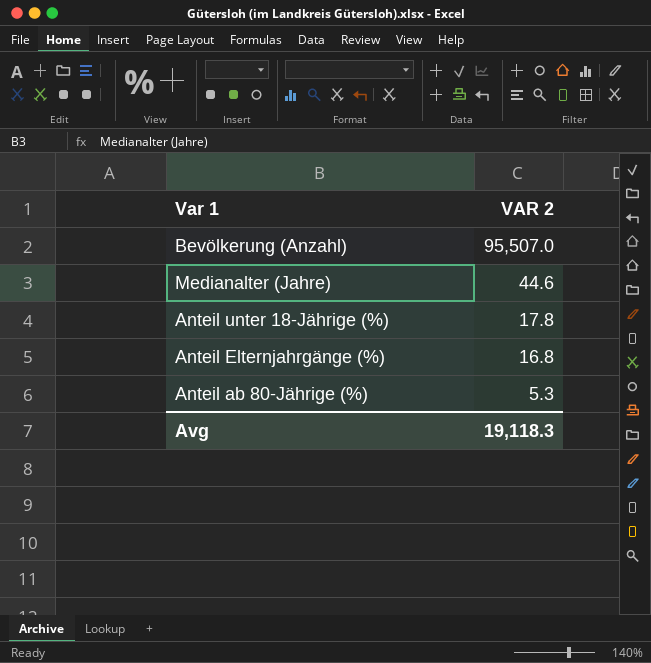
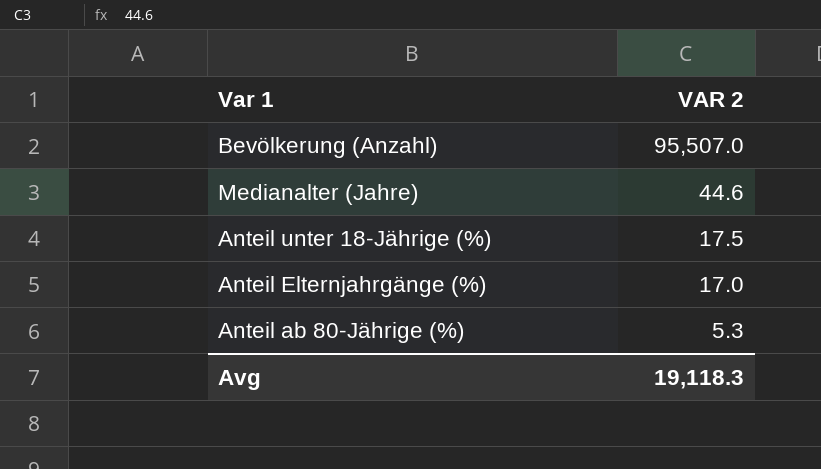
Anteil unter 18-Jährige (%) | VAR 2: 17.8 -> 17.5
Anteil Elternjahrgänge (%) | VAR 2: 16.8 -> 17.0

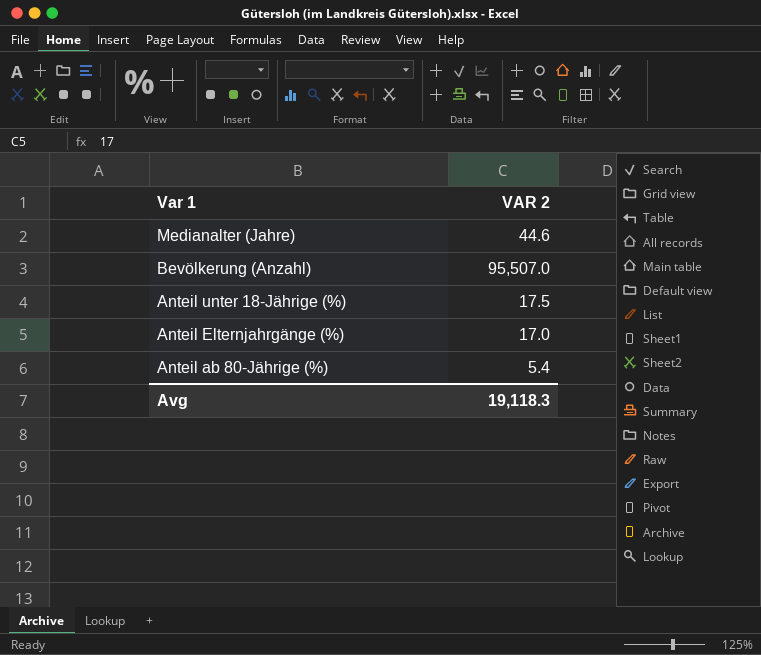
row order: VAR 2 descending -> Var 1 descending
Anteil ab 80-Jährige (%) | VAR 2: 5.3 -> 5.4

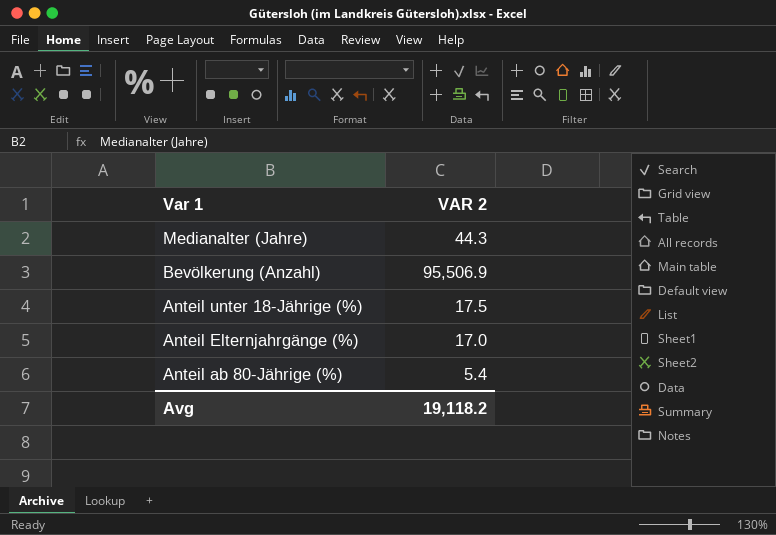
Medianalter (Jahre) | VAR 2: 44.6 -> 44.3
Bevölkerung (Anzahl) | VAR 2: 95,507.0 -> 95,506.9
Avg | VAR 2: 19,118.3 -> 19,118.2

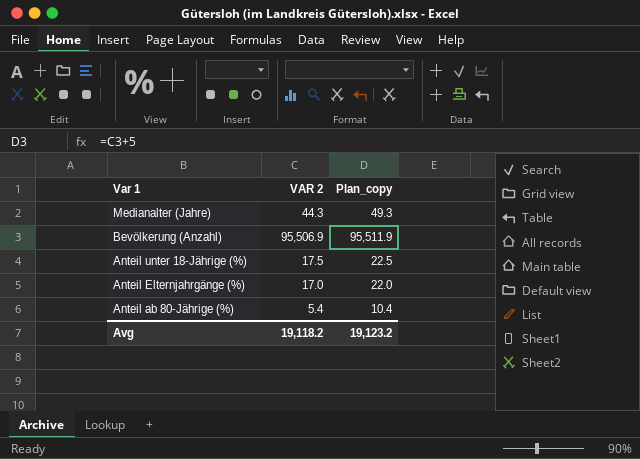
column Plan_copy | formula: none -> [VAR 2] + 5

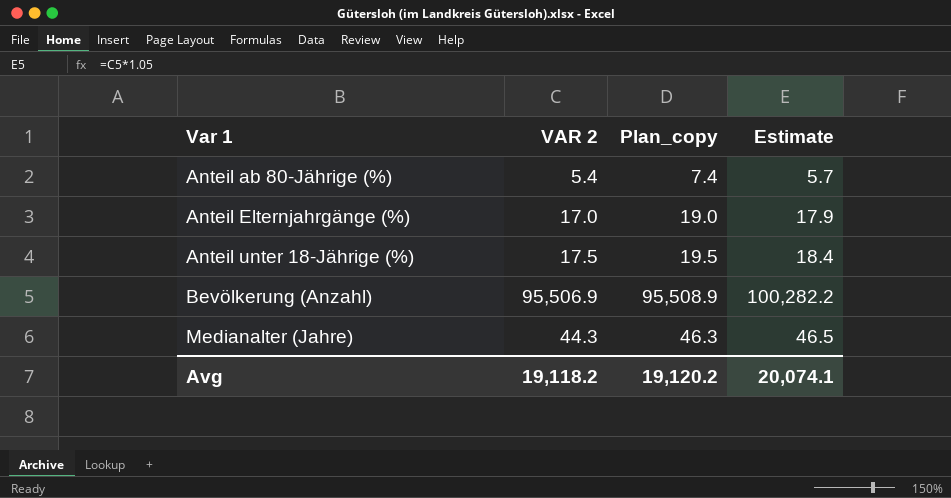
row order: Var 1 descending -> Var 1 ascending
column Plan_copy | formula: [VAR 2] + 5 -> [VAR 2] + 2
column Estimate | formula: none -> [VAR 2] * 1.05
Avg | Plan_copy: 19,123.2 -> 19,120.2

